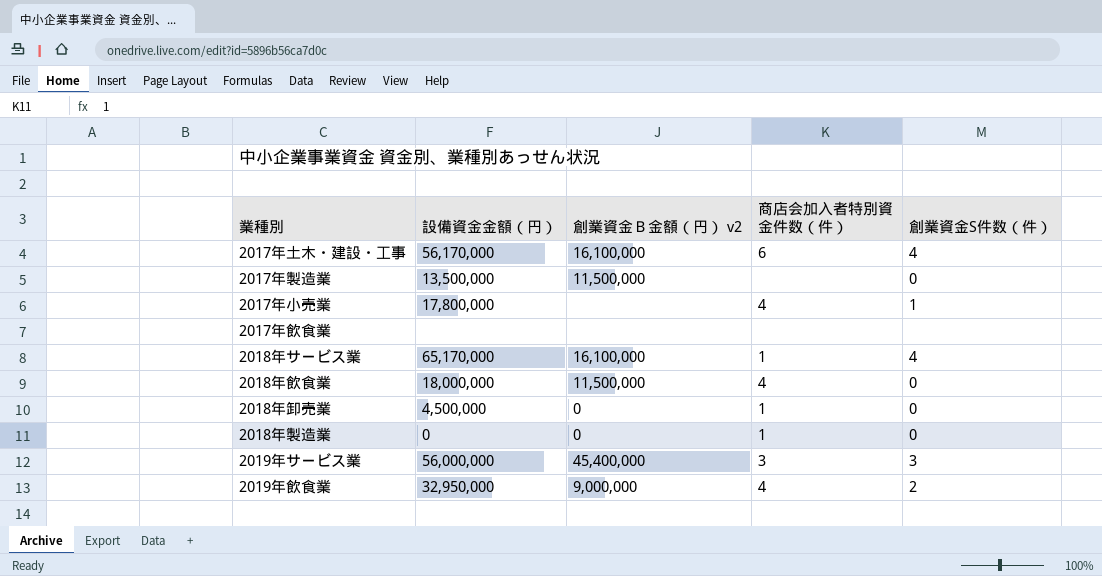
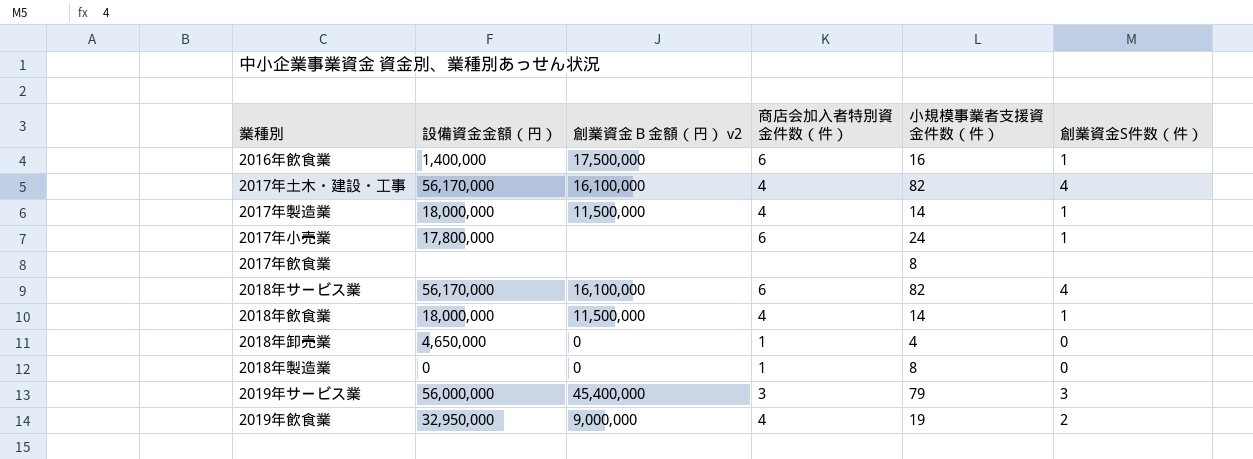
column 小規模事業者支援資金件数（件） | position: none -> 5
row 2016年飲食業: none -> 1,400,000 | 17,500,000 | 6 | 16 | 1
2017年土木・建設・工事 | 商店会加入者特別資金件数（件）: 6 -> 4
2017年製造業 | 設備資金金額（円）: 13,500,000 -> 18,000,000
2017年製造業 | 商店会加入者特別資金件数（件）: none -> 4
2017年製造業 | 創業資金S件数（件）: 0 -> 1
2017年小売業 | 商店会加入者特別資金件数（件）: 4 -> 6
2018年サービス業 | 設備資金金額（円）: 65,170,000 -> 56,170,000
2018年サービス業 | 商店会加入者特別資金件数（件）: 1 -> 6
2018年飲食業 | 創業資金S件数（件）: 0 -> 1
2018年卸売業 | 設備資金金額（円）: 4,500,000 -> 4,650,000

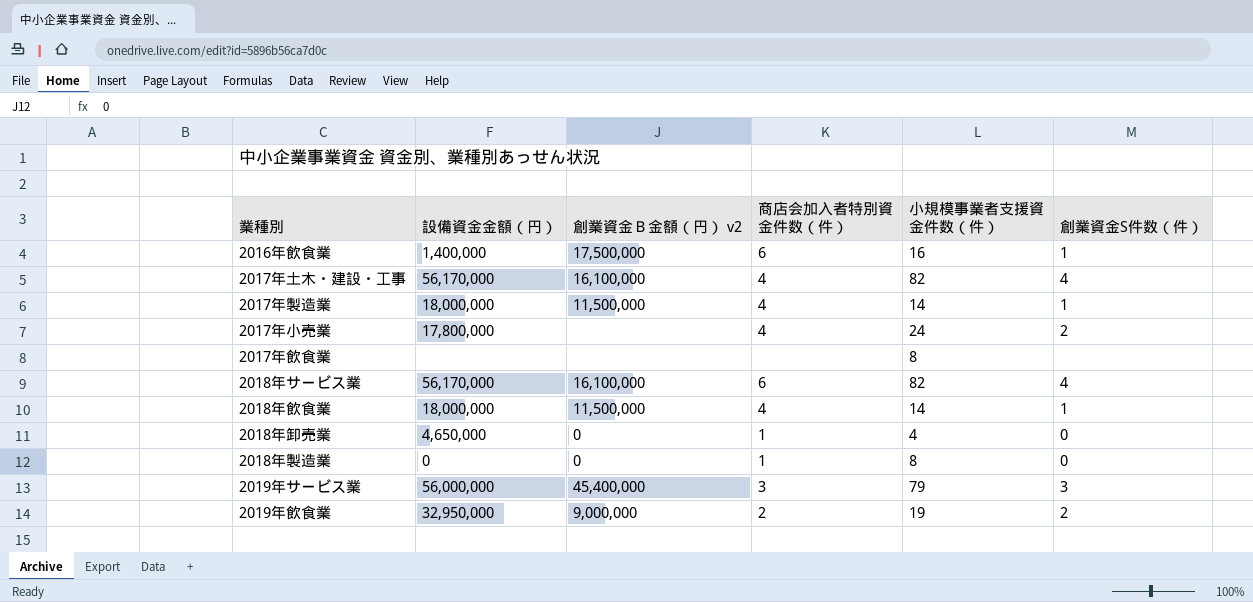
2017年小売業 | 商店会加入者特別資金件数（件）: 6 -> 4
2017年小売業 | 創業資金S件数（件）: 1 -> 2
2019年飲食業 | 商店会加入者特別資金件数（件）: 4 -> 2

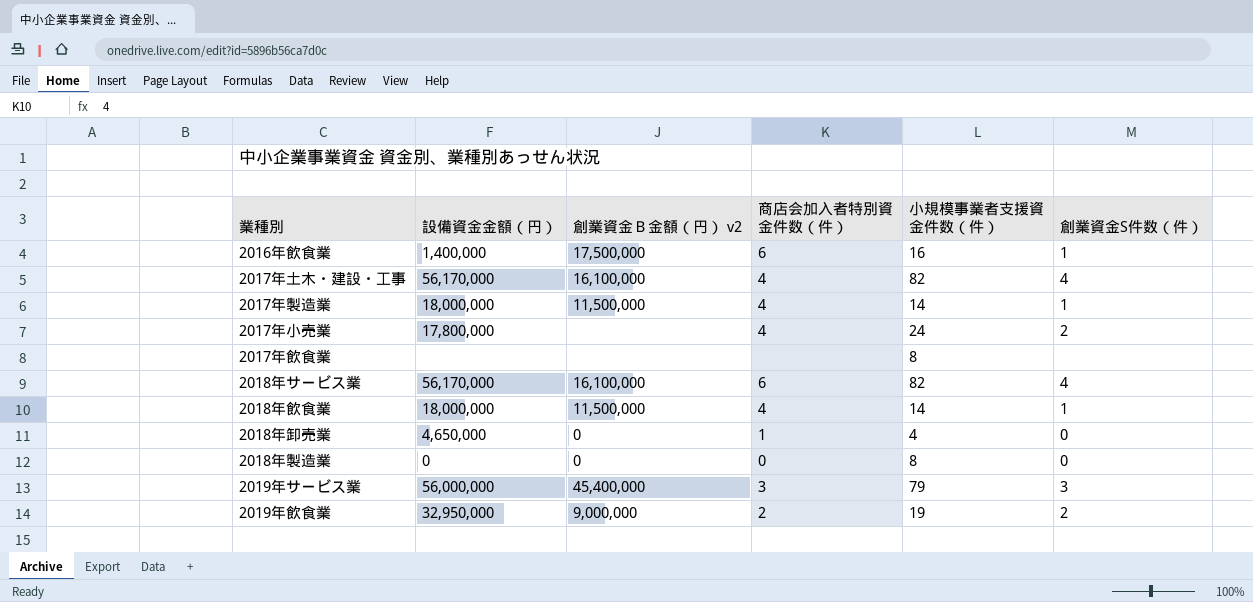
2018年製造業 | 商店会加入者特別資金件数（件）: 1 -> 0

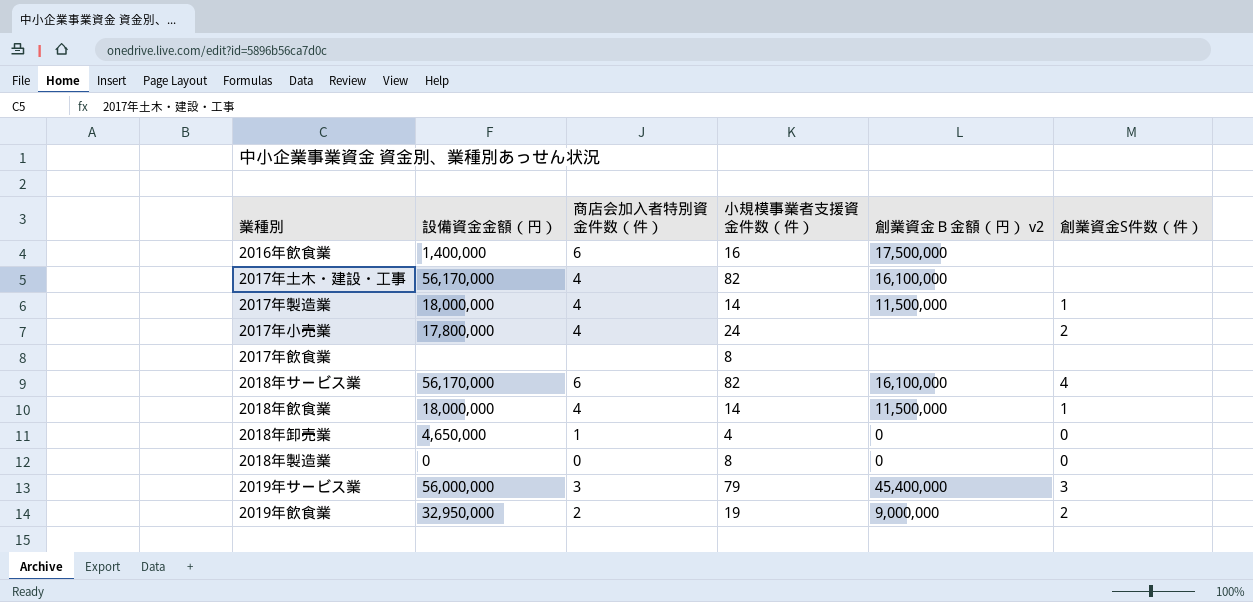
column 創業資金Ｂ金額（円） v2 | position: 3 -> 5
2016年飲食業 | 創業資金S件数（件）: 1 -> none
2017年土木・建設・工事 | 創業資金S件数（件）: 4 -> none

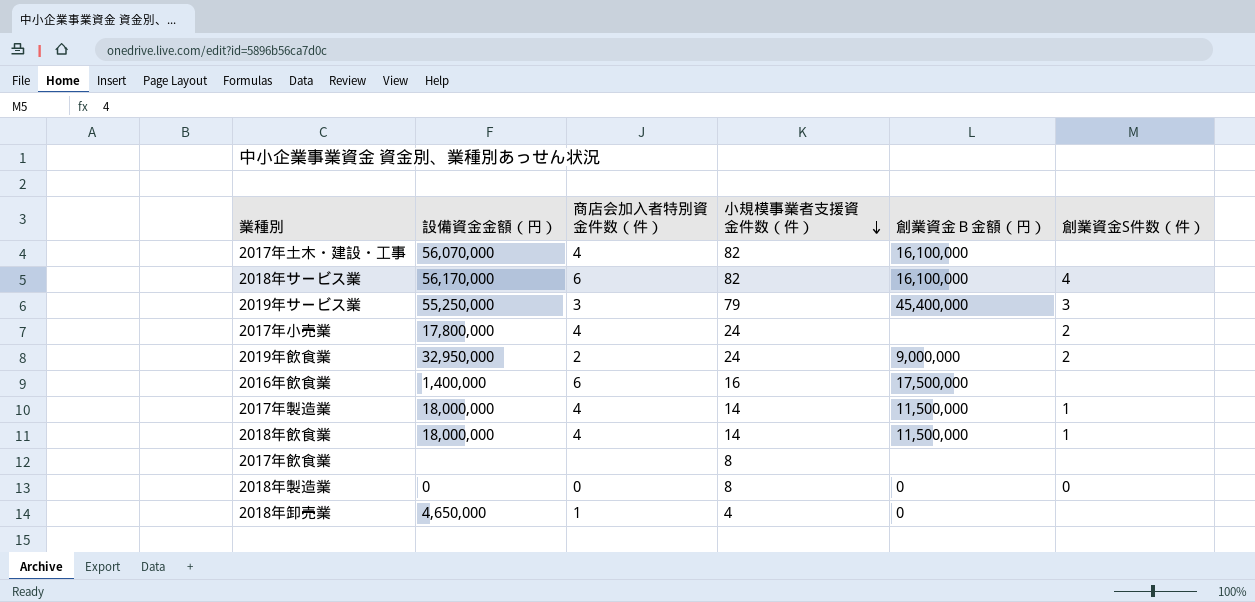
row order: none -> 小規模事業者支援資金件数（件） descending
column name: 創業資金Ｂ金額（円） v2 -> 創業資金Ｂ金額（円）
2017年土木・建設・工事 | 設備資金金額（円）: 56,170,000 -> 56,070,000
2019年サービス業 | 設備資金金額（円）: 56,000,000 -> 55,250,000
2019年飲食業 | 小規模事業者支援資金件数（件）: 19 -> 24
2018年卸売業 | 創業資金S件数（件）: 0 -> none

